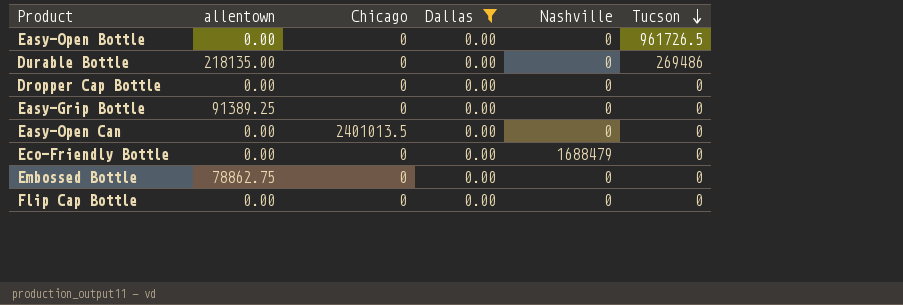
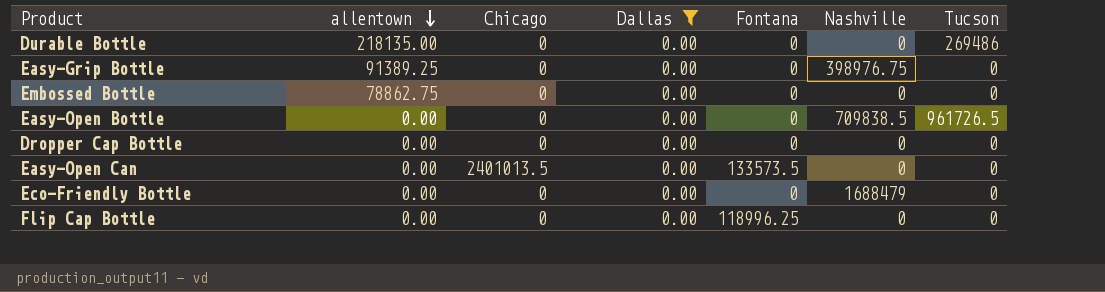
row order: Tucson descending -> allentown descending
column Fontana | position: none -> 5
Easy-Grip Bottle | Nashville: 0 -> 398976.75
Easy-Open Bottle | Nashville: 0 -> 709838.5

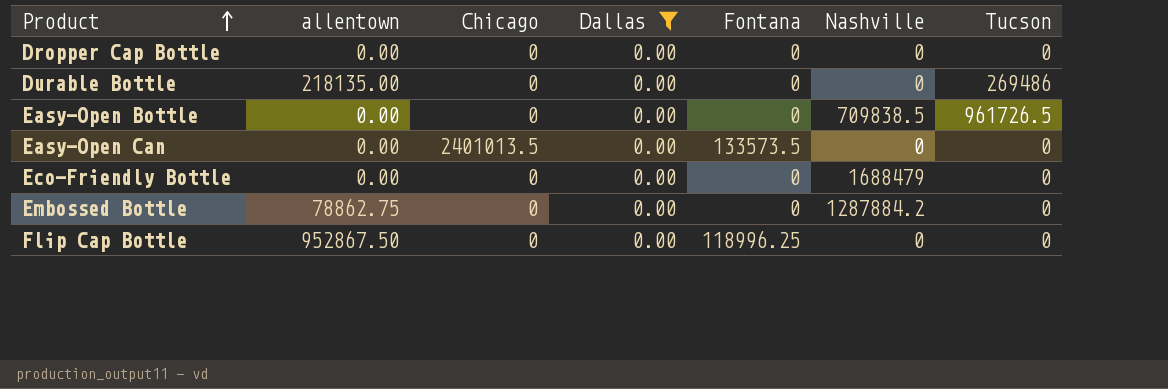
row order: allentown descending -> Product ascending
row Easy-Grip Bottle: 91389.25 | 0 | 0.00 | 0 | 398976.75 | 0 -> none
Embossed Bottle | Nashville: 0 -> 1287884.2
Flip Cap Bottle | allentown: 0.00 -> 952867.50

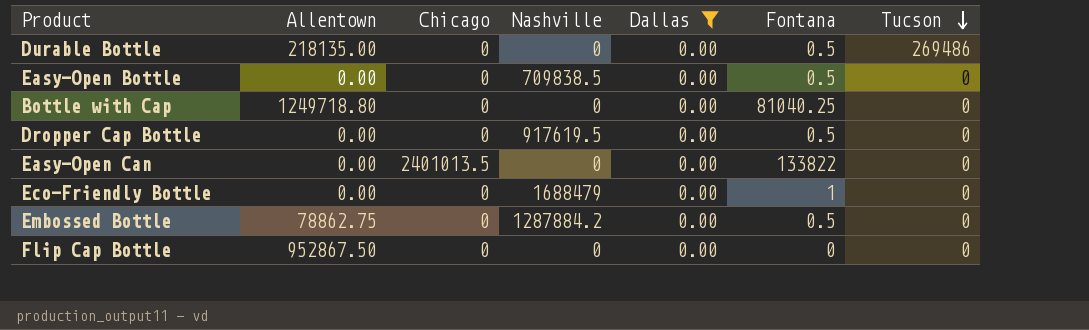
row order: Product ascending -> Tucson descending
column name: allentown -> Allentown
column Nashville | position: 6 -> 4
Durable Bottle | Fontana: 0 -> 0.5
Easy-Open Bottle | Fontana: 0 -> 0.5
Easy-Open Bottle | Tucson: 961726.5 -> 0
row Bottle with Cap: none -> 1249718.80 | 0 | 0 | 0.00 | 81040.25 | 0
Dropper Cap Bottle | Nashville: 0 -> 917619.5
Dropper Cap Bottle | Fontana: 0 -> 0.5
Easy-Open Can | Fontana: 133573.5 -> 133822
Eco-Friendly Bottle | Fontana: 0 -> 1
Embossed Bottle | Fontana: 0 -> 0.5
Flip Cap Bottle | Fontana: 118996.25 -> 0

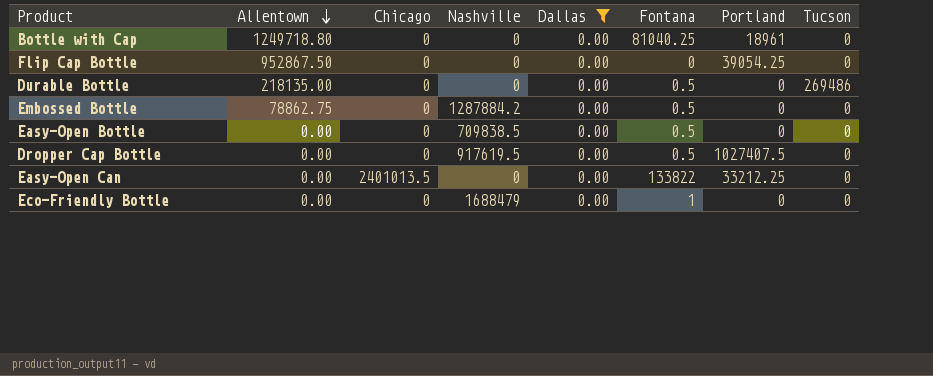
row order: Tucson descending -> Allentown descending
column Portland | position: none -> 7

